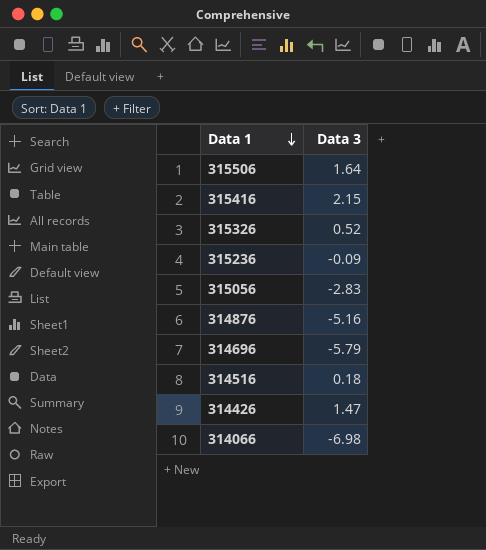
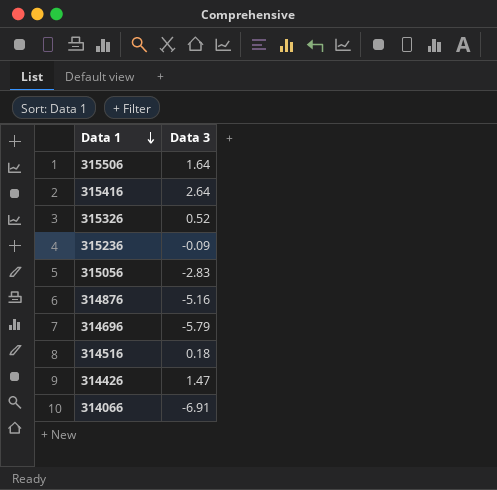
315416 | Data 3: 2.15 -> 2.64
314066 | Data 3: -6.98 -> -6.91

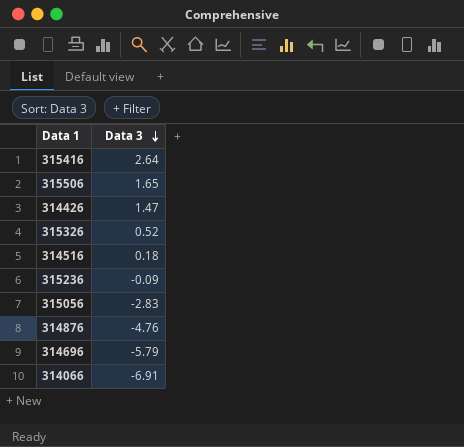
row order: Data 1 descending -> Data 3 descending
315506 | Data 3: 1.64 -> 1.65
314876 | Data 3: -5.16 -> -4.76

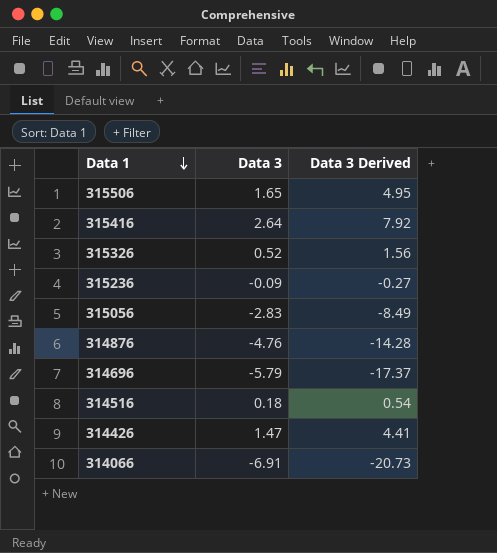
row order: Data 3 descending -> Data 1 descending
column Data 3 Derived | formula: none -> [Data 3] * 3

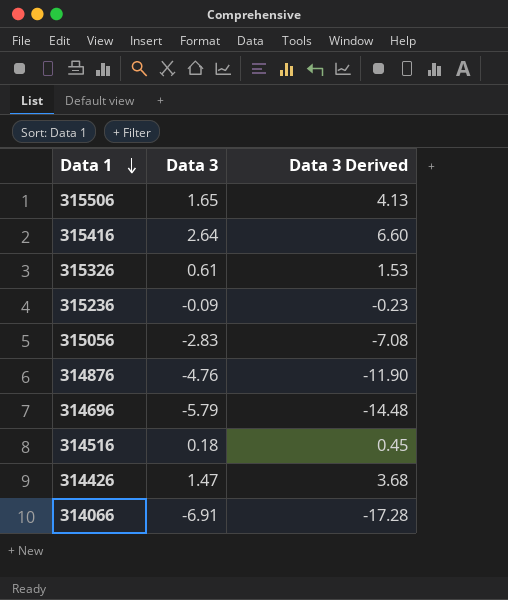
column Data 3 Derived | formula: [Data 3] * 3 -> [Data 3] * 2.5
315326 | Data 3: 0.52 -> 0.61

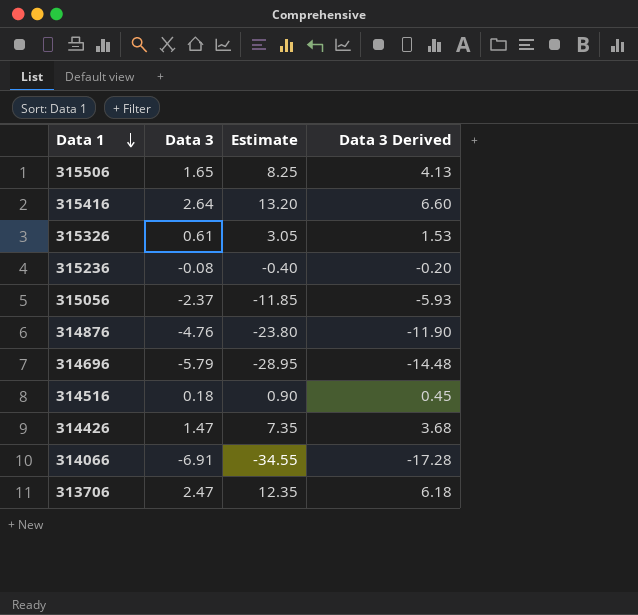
column Estimate | formula: none -> [Data 3] * 5
315236 | Data 3: -0.09 -> -0.08
315236 | Data 3 Derived: -0.23 -> -0.20
315056 | Data 3: -2.83 -> -2.37
315056 | Data 3 Derived: -7.08 -> -5.93
row 313706: none -> 2.47 | 12.35 | 6.18

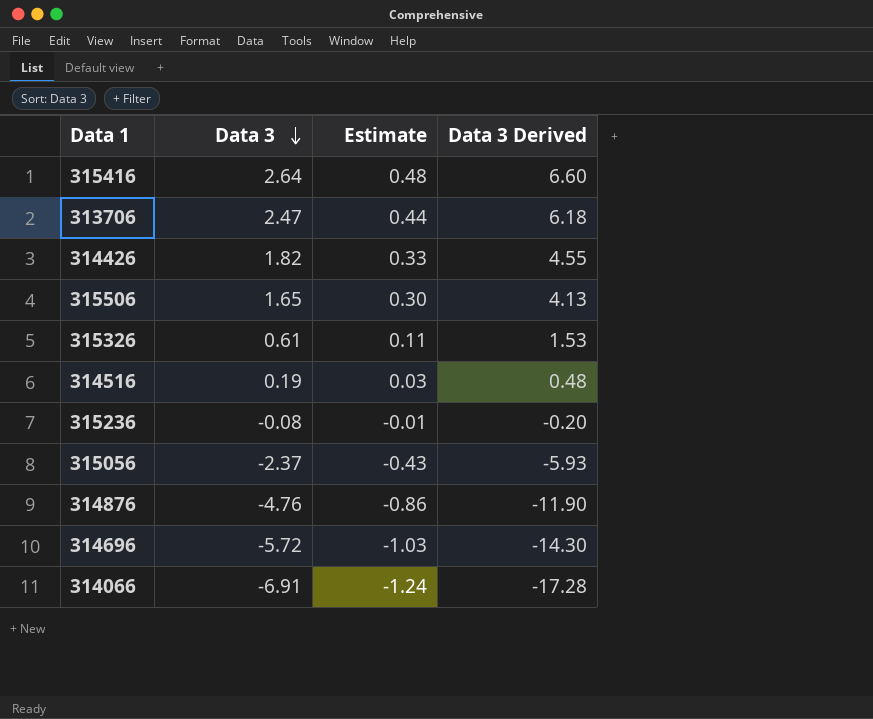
row order: Data 1 descending -> Data 3 descending
column Estimate | formula: [Data 3] * 5 -> [Data 3] * 0.18
314426 | Data 3: 1.47 -> 1.82
314426 | Data 3 Derived: 3.68 -> 4.55
314516 | Data 3: 0.18 -> 0.19
314516 | Data 3 Derived: 0.45 -> 0.48
314696 | Data 3: -5.79 -> -5.72
314696 | Data 3 Derived: -14.48 -> -14.30

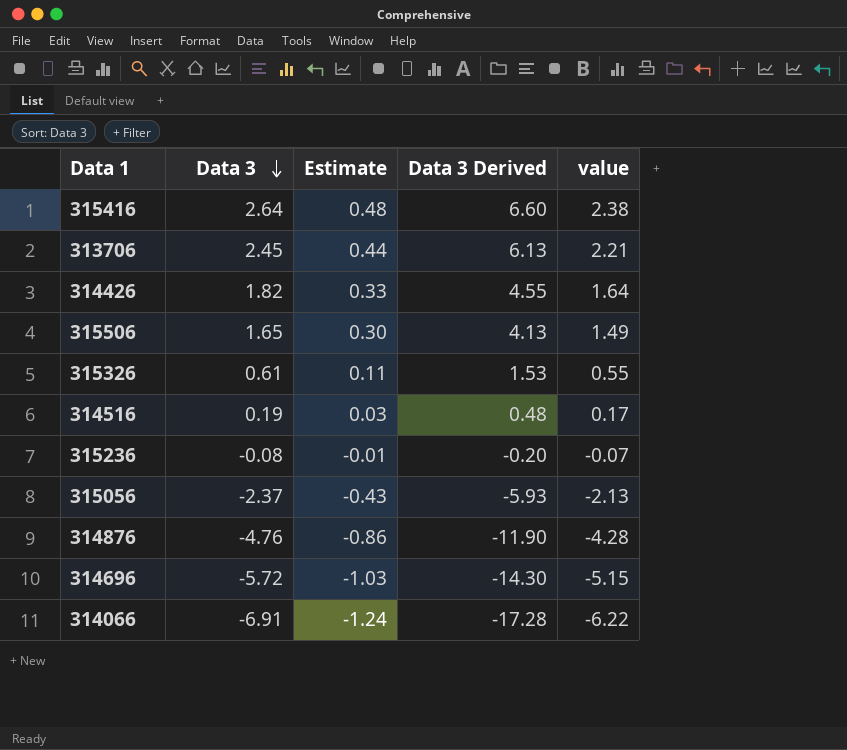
column value | formula: none -> [Data 3] * 0.9
313706 | Data 3: 2.47 -> 2.45
313706 | Data 3 Derived: 6.18 -> 6.13

